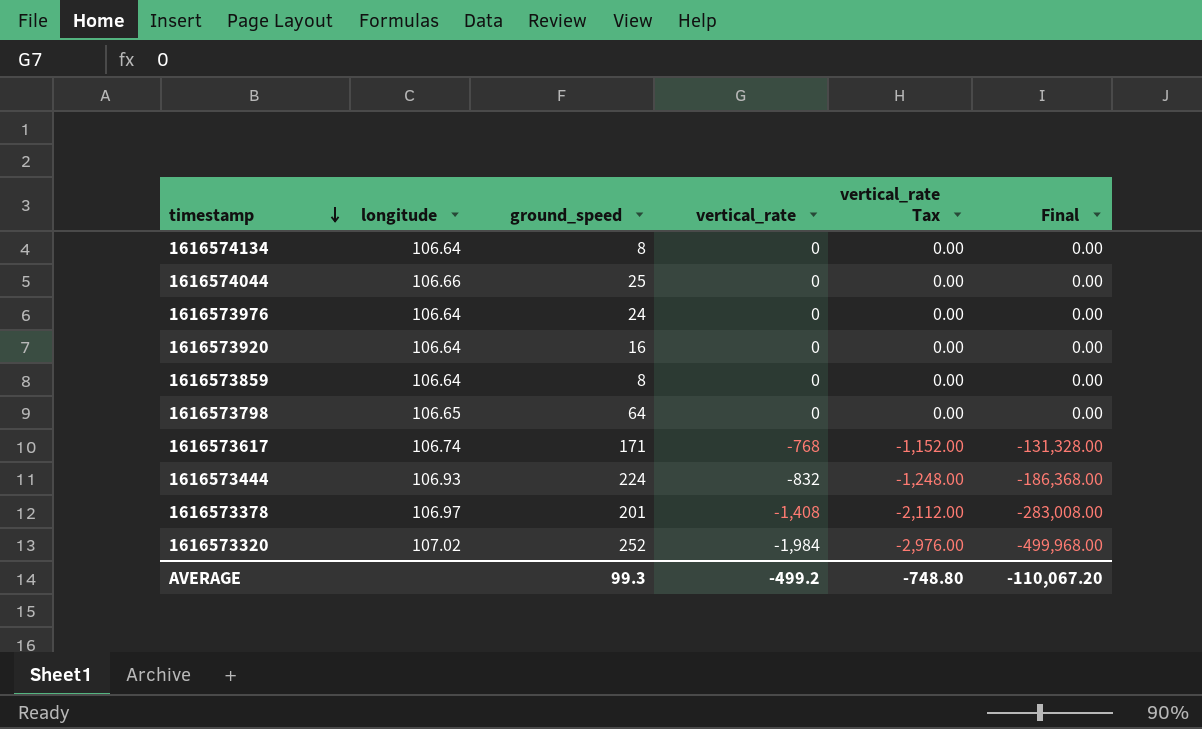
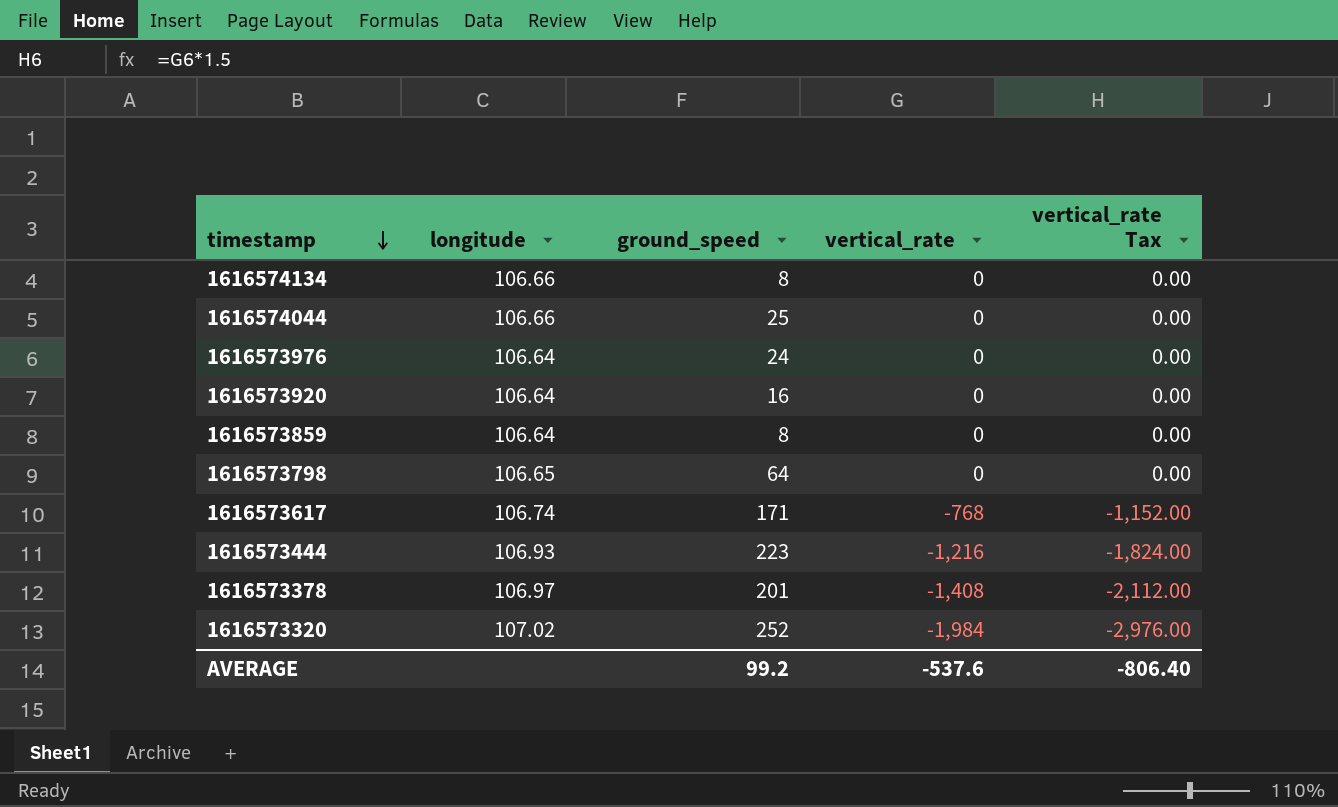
column Final | formula: [ground_speed] * [vertical_rate] -> none
1616574134 | longitude: 106.64 -> 106.66
1616573444 | ground_speed: 224 -> 223
1616573444 | vertical_rate: -832 -> -1,216
1616573444 | vertical_rate Tax: -1,248.00 -> -1,824.00
AVERAGE | ground_speed: 99.3 -> 99.2
AVERAGE | vertical_rate: -499.2 -> -537.6
AVERAGE | vertical_rate Tax: -748.80 -> -806.40

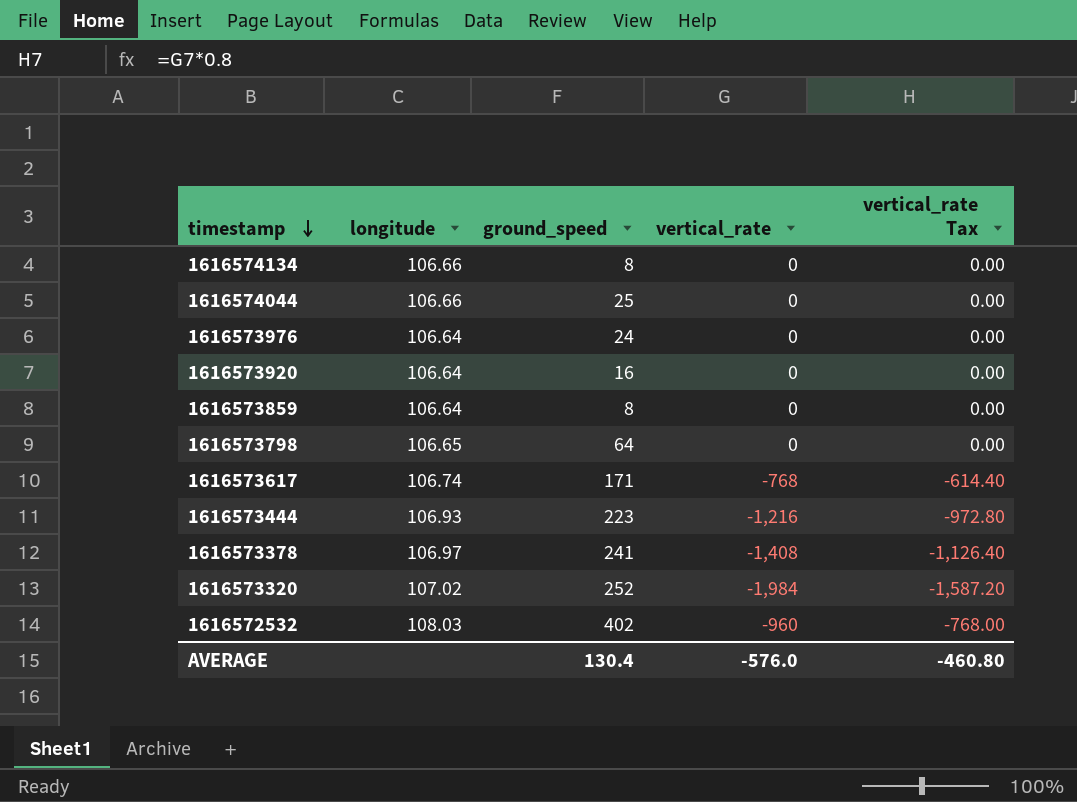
column vertical_rate Tax | formula: [vertical_rate] * 1.5 -> [vertical_rate] * 0.8
1616573378 | ground_speed: 201 -> 241
row 1616572532: none -> 108.03 | 402 | -960 | -768.00
AVERAGE | ground_speed: 99.2 -> 130.4
AVERAGE | vertical_rate: -537.6 -> -576.0
AVERAGE | vertical_rate Tax: -806.40 -> -460.80

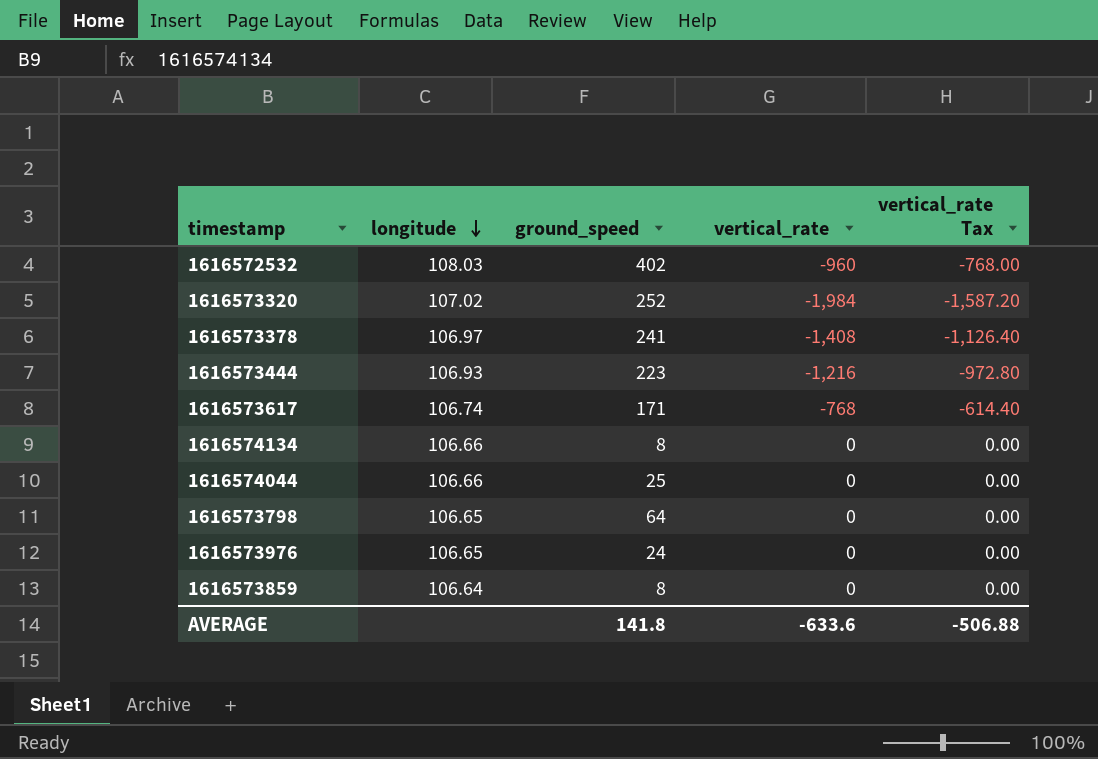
row order: timestamp descending -> longitude descending
row 1616573920: 106.64 | 16 | 0 | 0.00 -> none
1616573976 | longitude: 106.64 -> 106.65
AVERAGE | ground_speed: 130.4 -> 141.8
AVERAGE | vertical_rate: -576.0 -> -633.6
AVERAGE | vertical_rate Tax: -460.80 -> -506.88

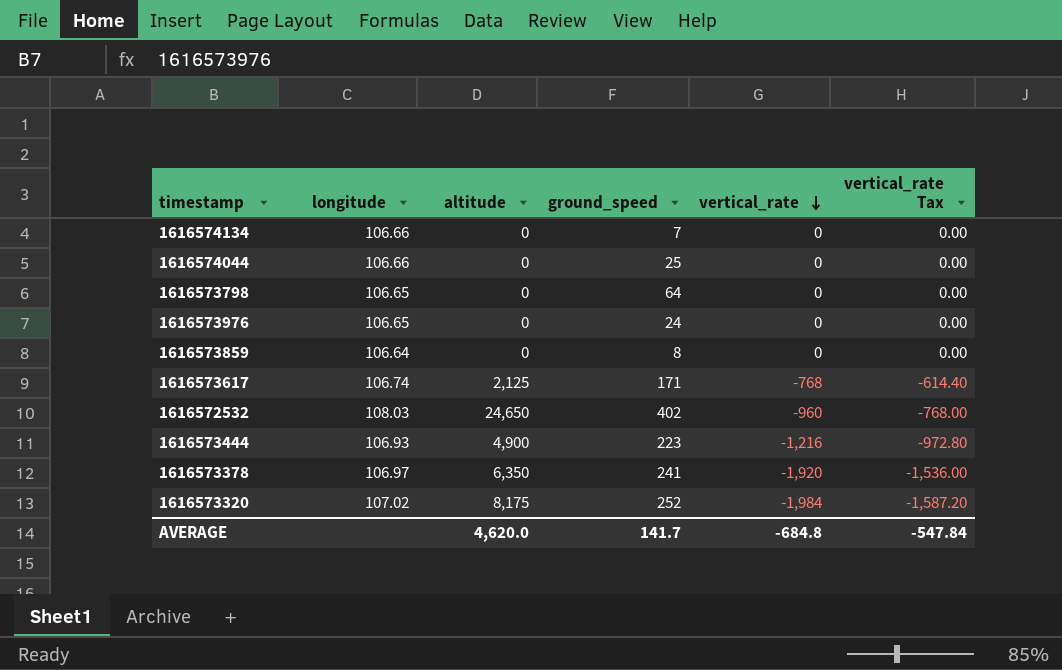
row order: longitude descending -> vertical_rate descending
column altitude | position: none -> 3
1616574134 | ground_speed: 8 -> 7
1616573378 | vertical_rate: -1,408 -> -1,920
1616573378 | vertical_rate Tax: -1,126.40 -> -1,536.00
AVERAGE | ground_speed: 141.8 -> 141.7
AVERAGE | vertical_rate: -633.6 -> -684.8
AVERAGE | vertical_rate Tax: -506.88 -> -547.84

